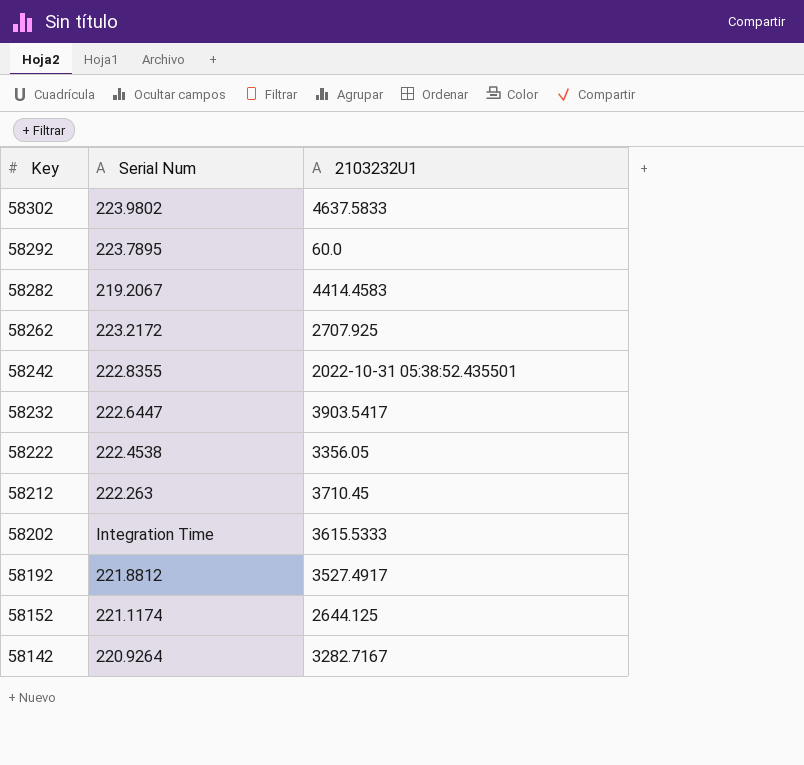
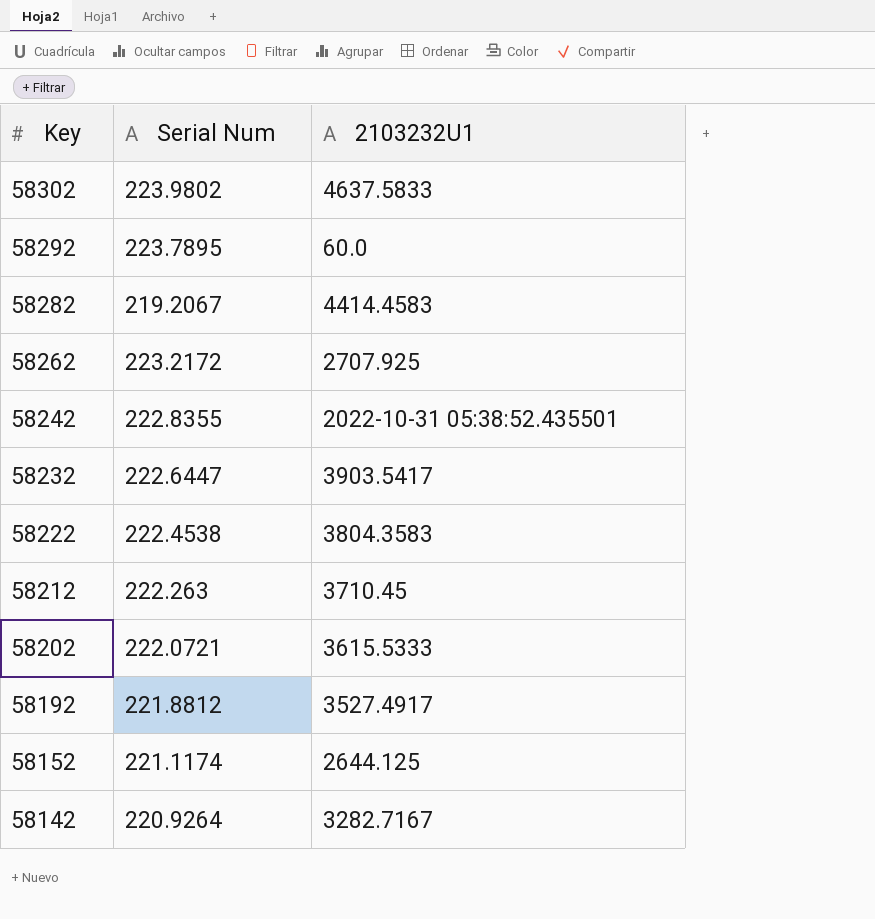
58222 | 2103232U1: 3356.05 -> 3804.3583
58202 | Serial Num: Integration Time -> 222.0721

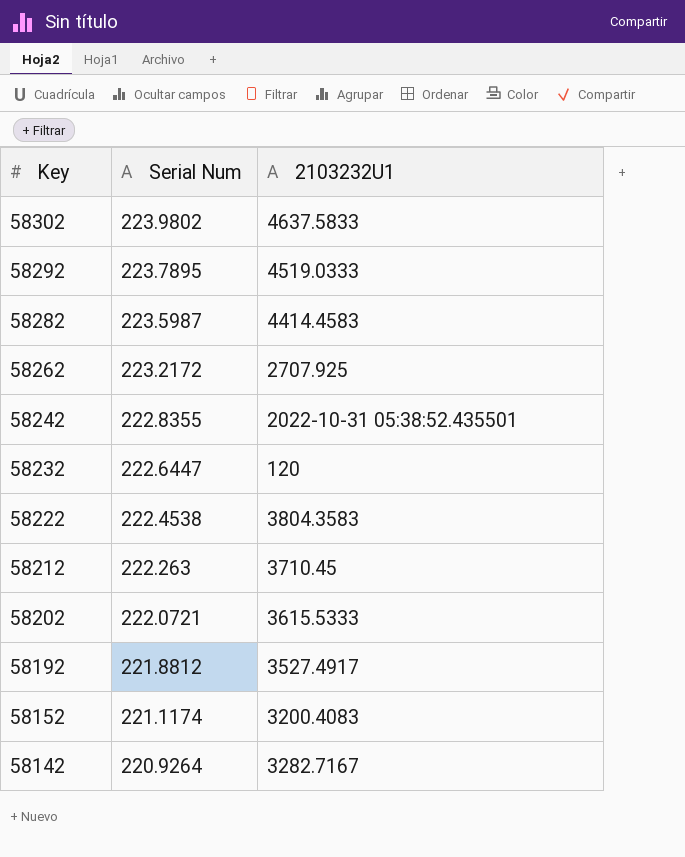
58292 | 2103232U1: 60.0 -> 4519.0333
58282 | Serial Num: 219.2067 -> 223.5987
58232 | 2103232U1: 3903.5417 -> 120
58152 | 2103232U1: 2644.125 -> 3200.4083

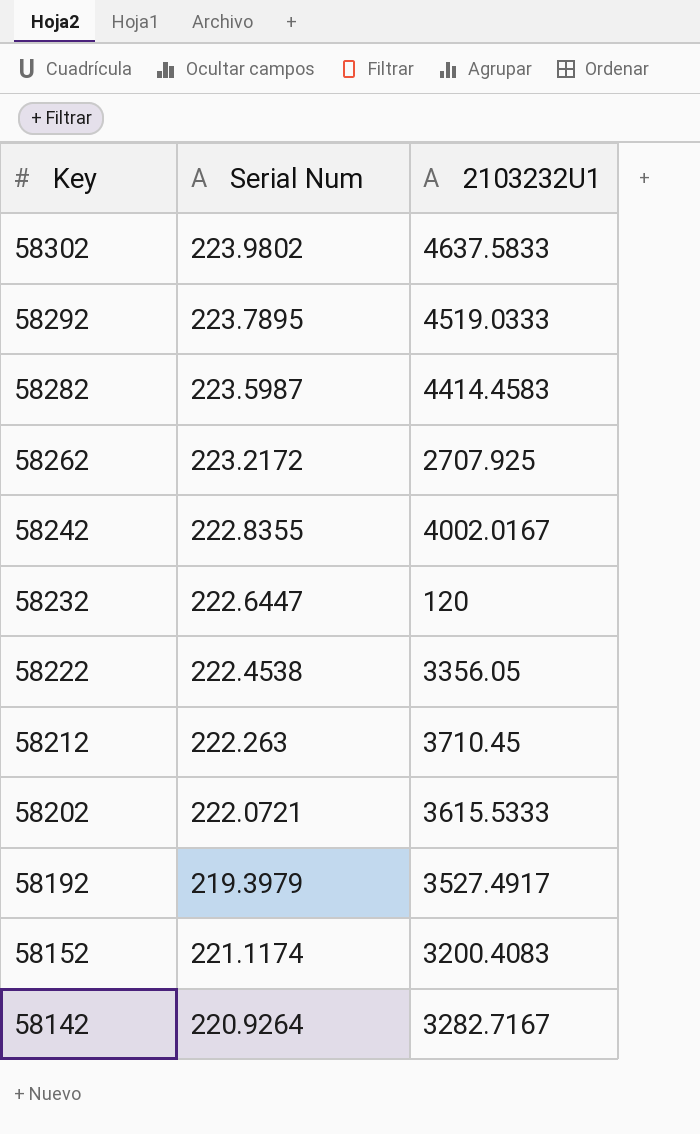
58242 | 2103232U1: 2022-10-31 05:38:52.435501 -> 4002.0167
58222 | 2103232U1: 3804.3583 -> 3356.05
58192 | Serial Num: 221.8812 -> 219.3979

